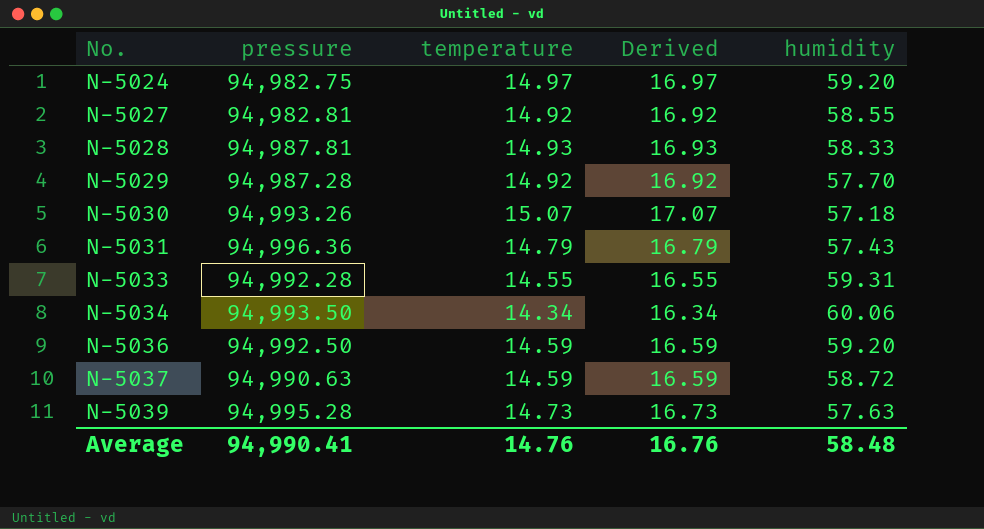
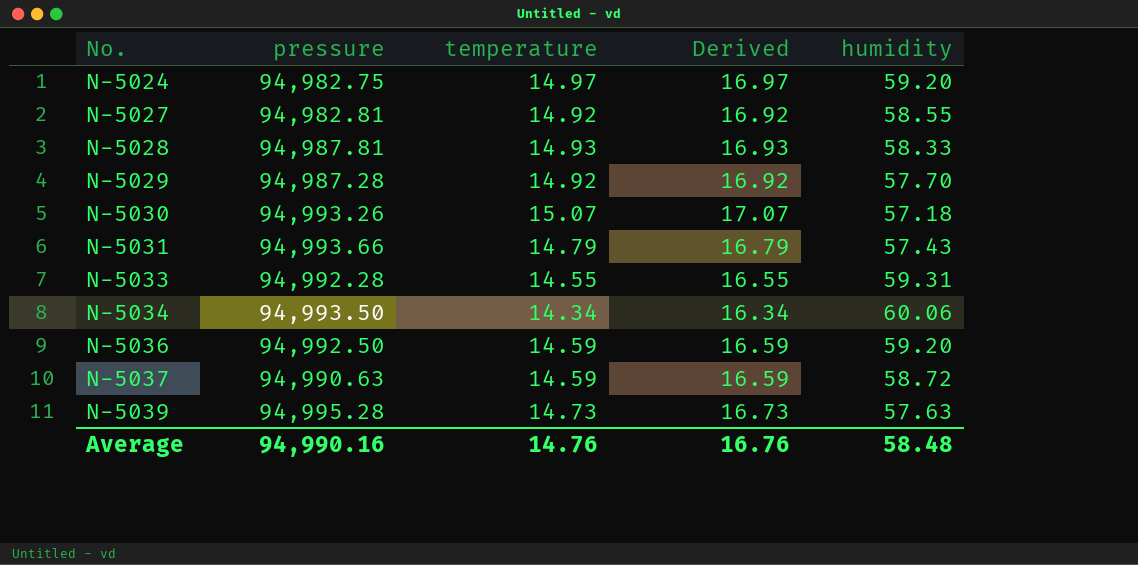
N-5031 | pressure: 94,996.36 -> 94,993.66
Average | pressure: 94,990.41 -> 94,990.16

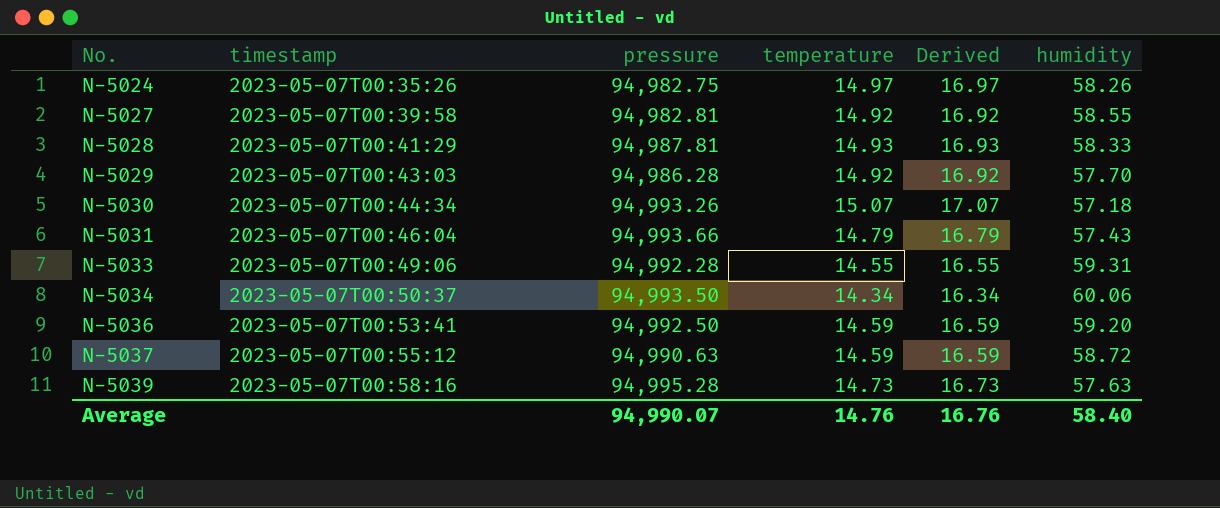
column timestamp | position: none -> 2
N-5024 | humidity: 59.20 -> 58.26
N-5029 | pressure: 94,987.28 -> 94,986.28
Average | pressure: 94,990.16 -> 94,990.07
Average | humidity: 58.48 -> 58.40

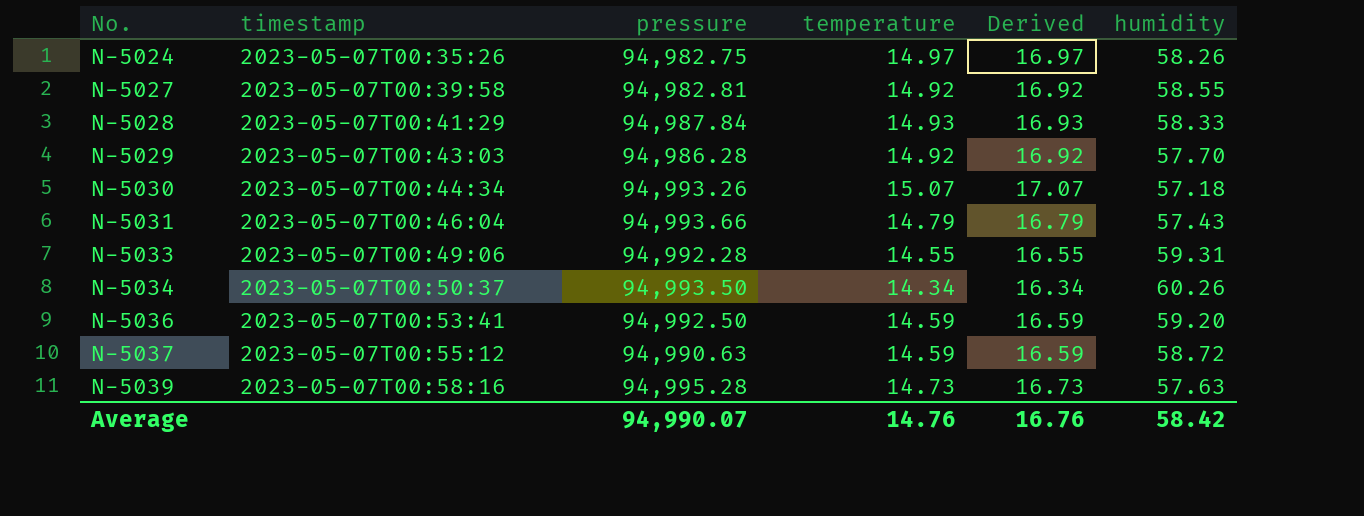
N-5028 | pressure: 94,987.81 -> 94,987.84
N-5034 | humidity: 60.06 -> 60.26
Average | humidity: 58.40 -> 58.42

